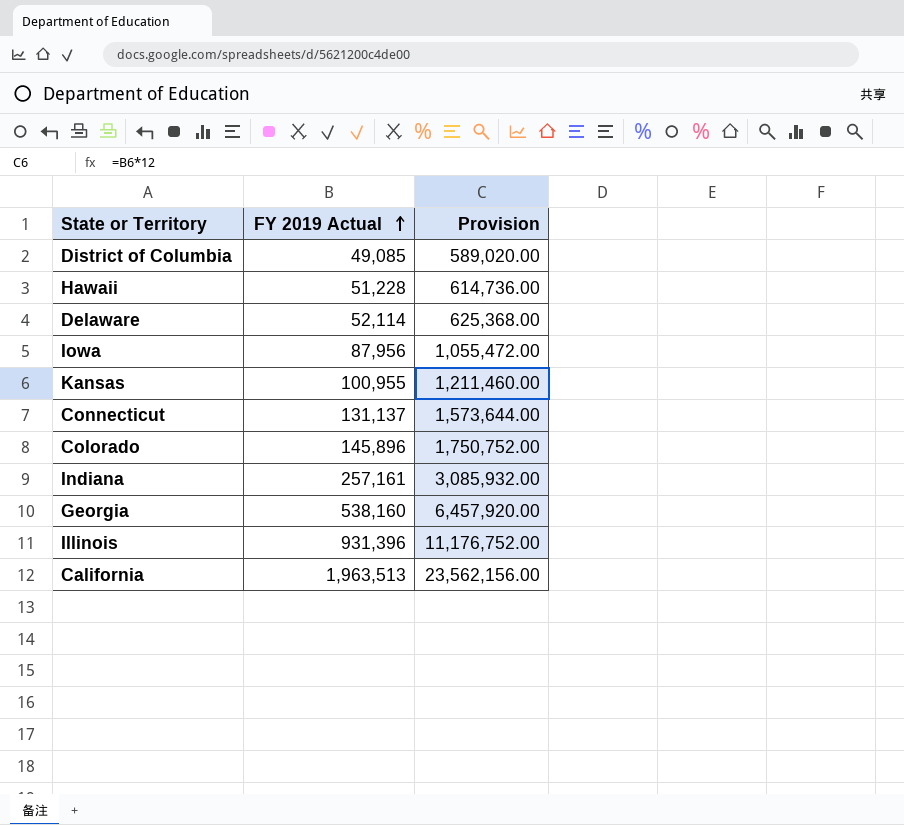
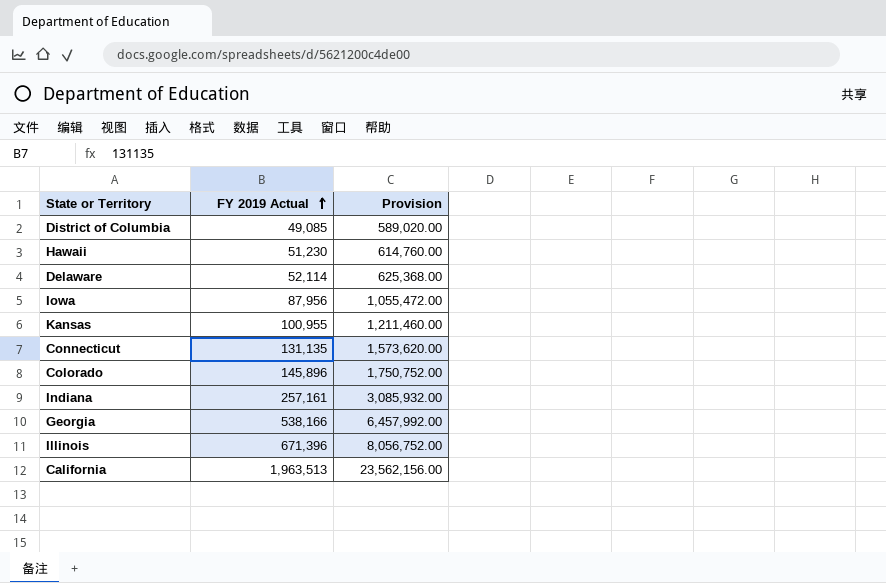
Hawaii | FY 2019 Actual: 51,228 -> 51,230
Hawaii | Provision: 614,736.00 -> 614,760.00
Connecticut | FY 2019 Actual: 131,137 -> 131,135
Connecticut | Provision: 1,573,644.00 -> 1,573,620.00
Georgia | FY 2019 Actual: 538,160 -> 538,166
Georgia | Provision: 6,457,920.00 -> 6,457,992.00
Illinois | FY 2019 Actual: 931,396 -> 671,396
Illinois | Provision: 11,176,752.00 -> 8,056,752.00

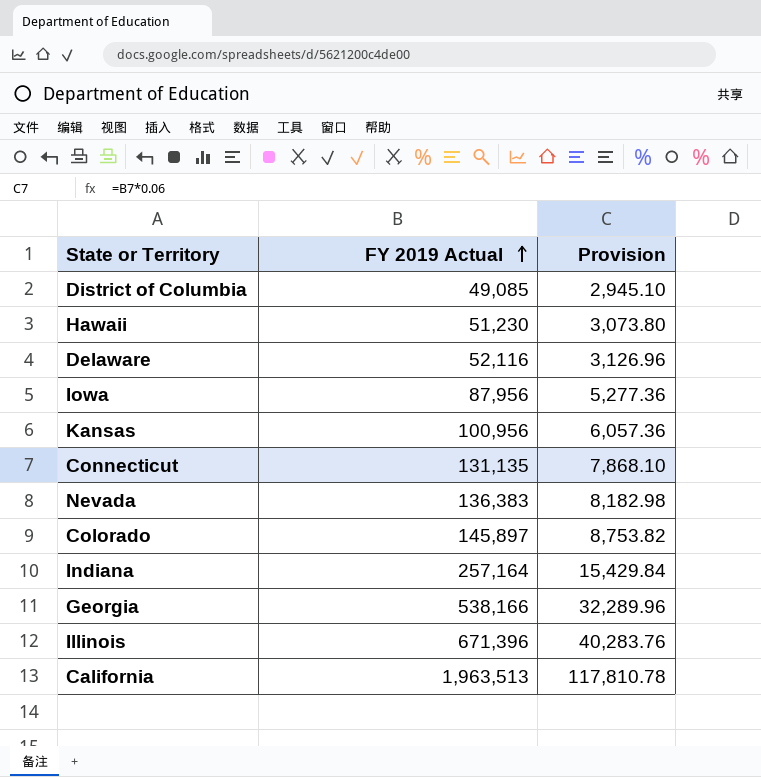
column Provision | formula: [FY 2019 Actual] * 12 -> [FY 2019 Actual] * 0.06
Delaware | FY 2019 Actual: 52,114 -> 52,116
Kansas | FY 2019 Actual: 100,955 -> 100,956
row Nevada: none -> 136,383 | 8,182.98
Colorado | FY 2019 Actual: 145,896 -> 145,897
Indiana | FY 2019 Actual: 257,161 -> 257,164

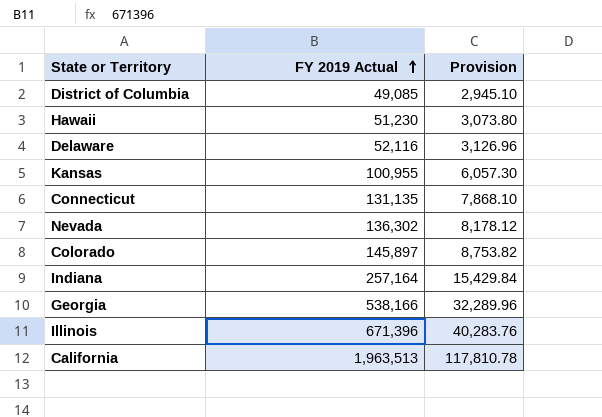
row Iowa: 87,956 | 5,277.36 -> none
Kansas | FY 2019 Actual: 100,956 -> 100,955
Kansas | Provision: 6,057.36 -> 6,057.30
Nevada | FY 2019 Actual: 136,383 -> 136,302
Nevada | Provision: 8,182.98 -> 8,178.12

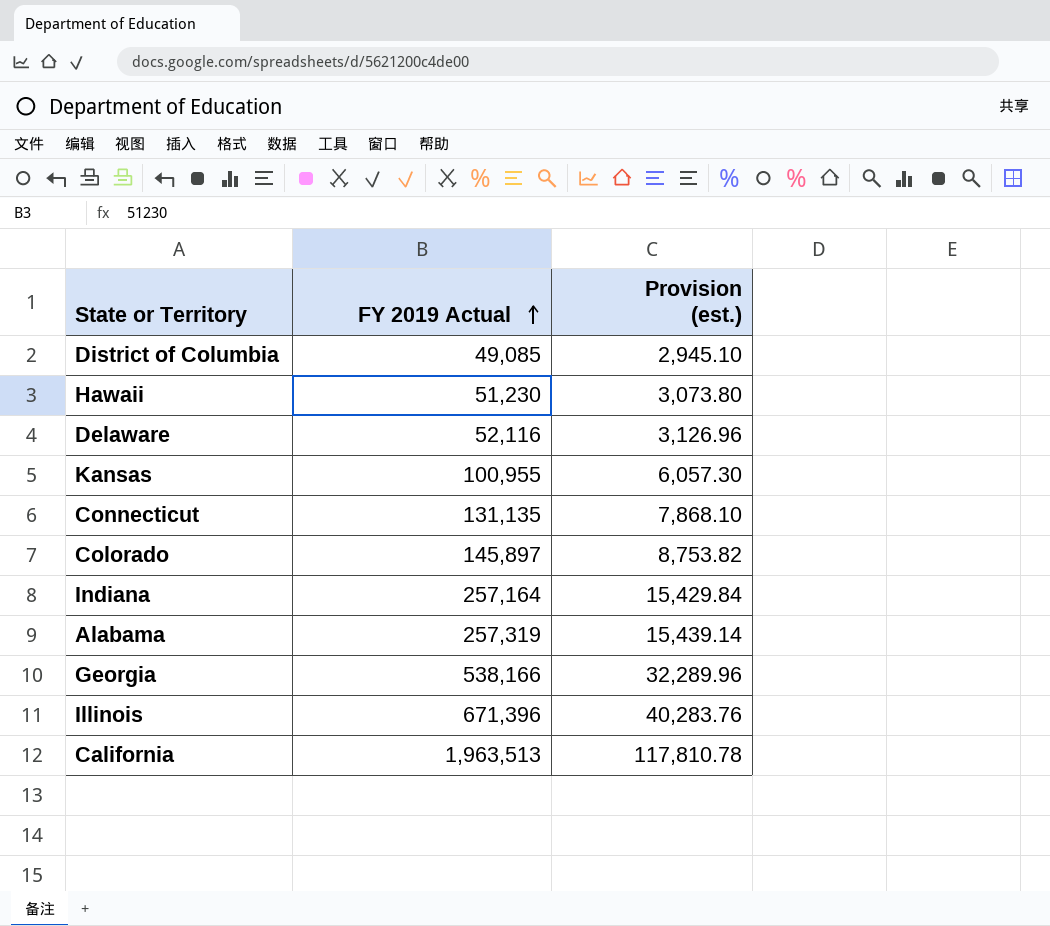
column name: Provision -> Provision (est.)
row Nevada: 136,302 | 8,178.12 -> none
row Alabama: none -> 257,319 | 15,439.14

